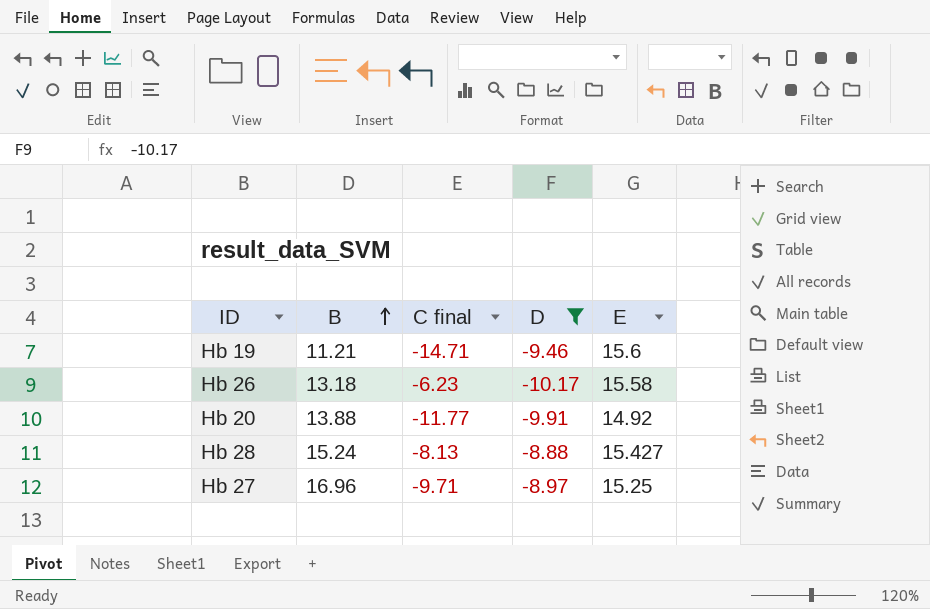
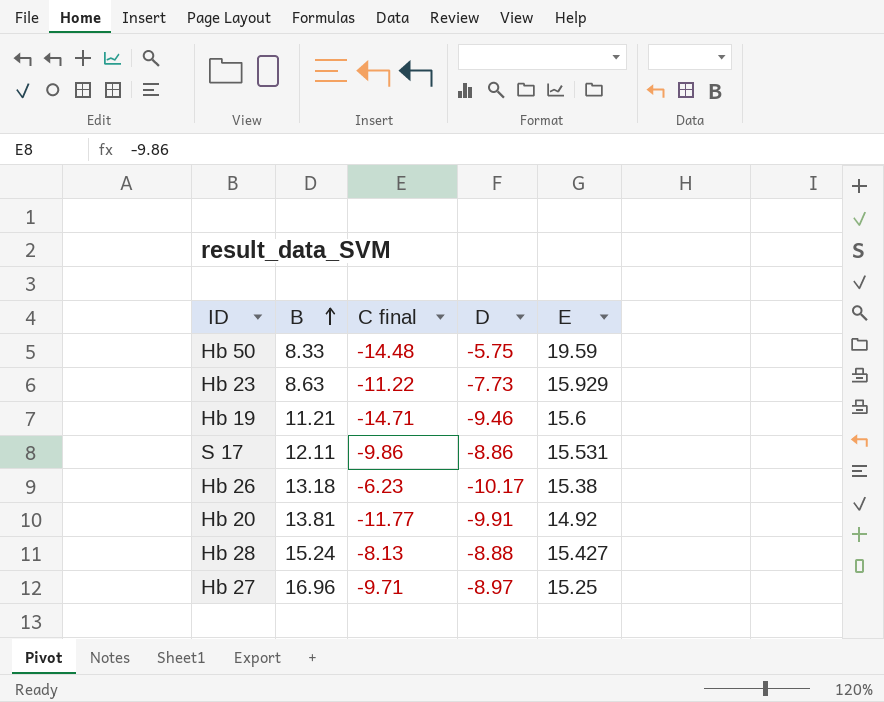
filter: D <= -8.88 -> none
Hb 26 | E: 15.58 -> 15.38
Hb 20 | B: 13.88 -> 13.81

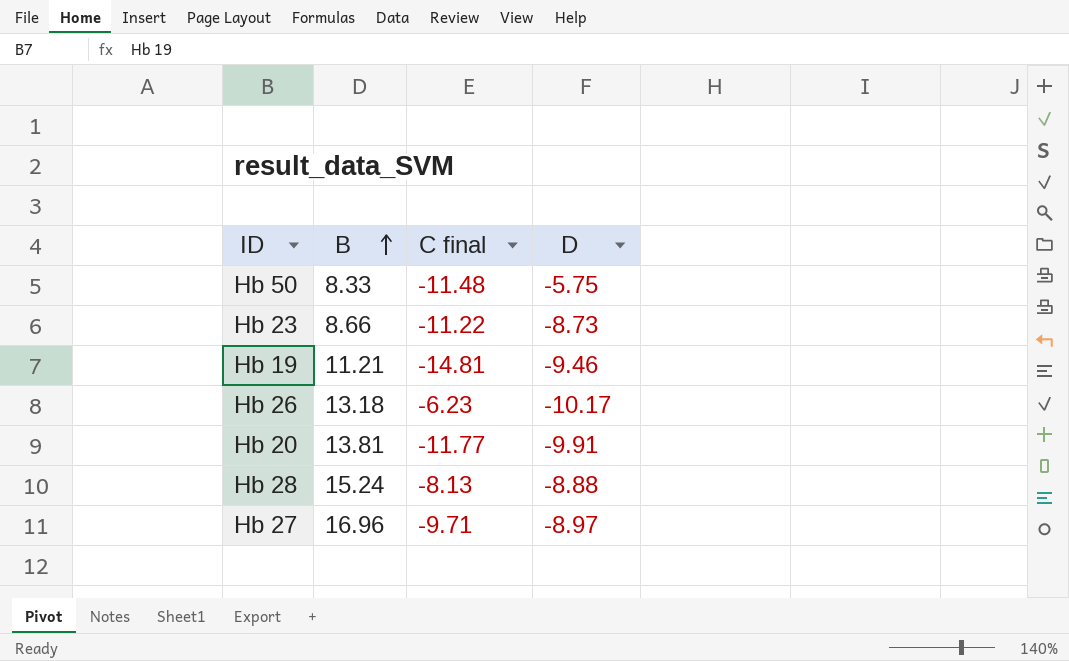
column E | position: 5 -> none
row S 17: 12.11 | -9.86 | -8.86 | 15.531 -> none
Hb 50 | C final: -14.48 -> -11.48
Hb 23 | B: 8.63 -> 8.66
Hb 23 | D: -7.73 -> -8.73
Hb 19 | C final: -14.71 -> -14.81

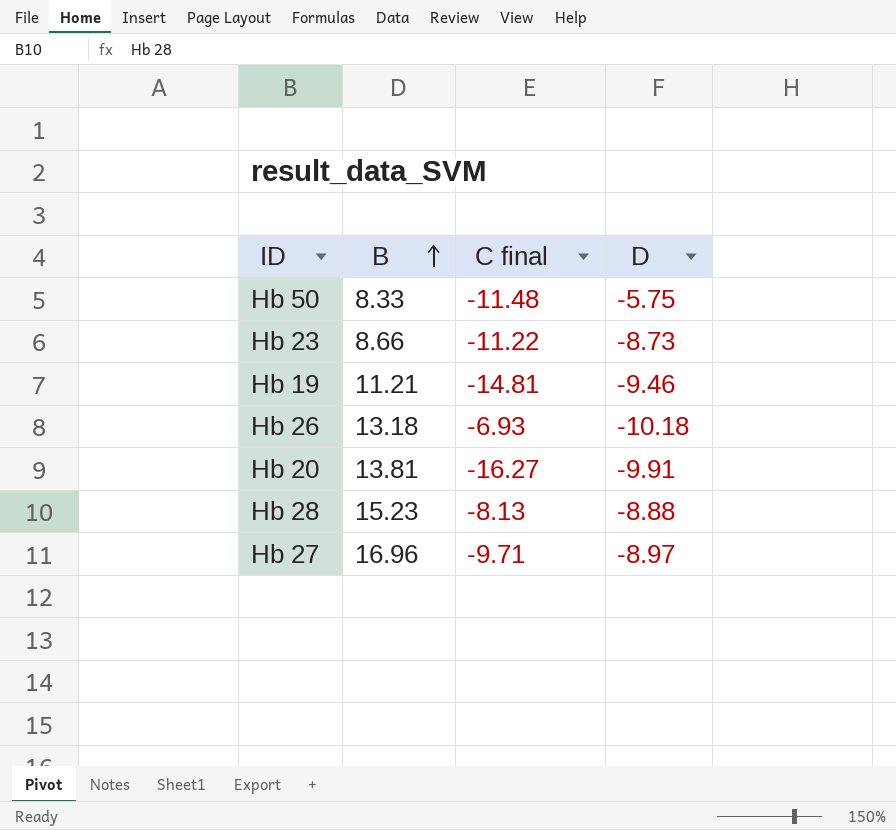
Hb 26 | C final: -6.23 -> -6.93
Hb 26 | D: -10.17 -> -10.18
Hb 20 | C final: -11.77 -> -16.27
Hb 28 | B: 15.24 -> 15.23

